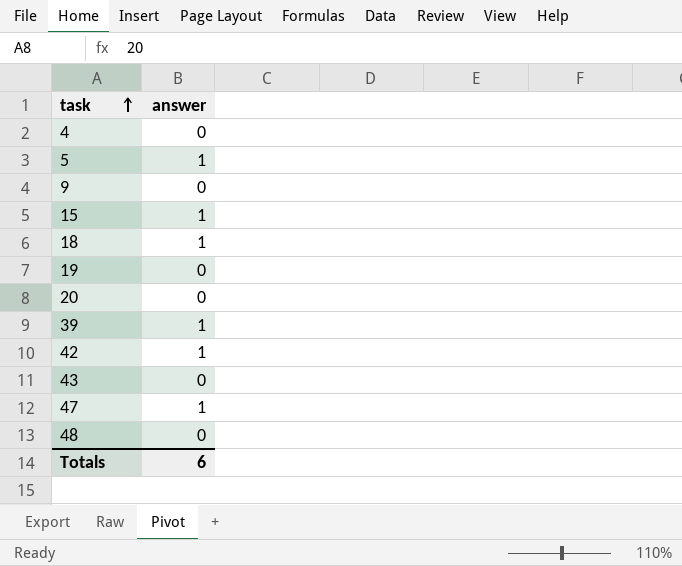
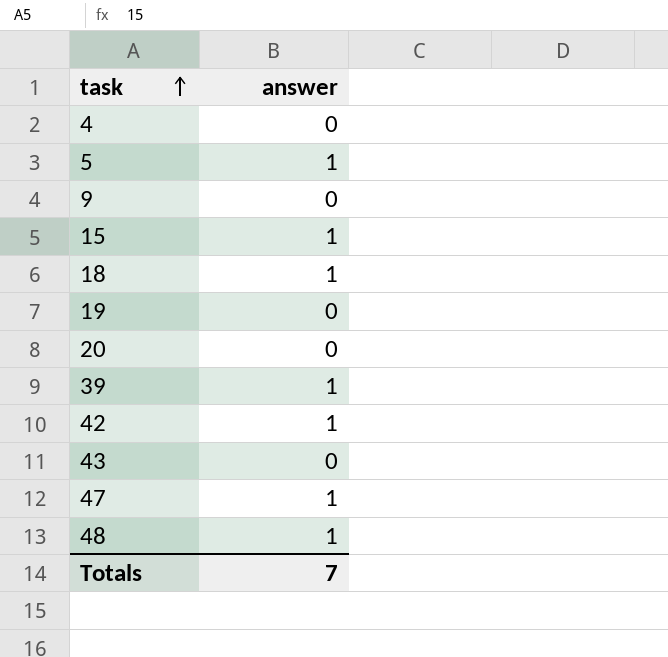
48 | answer: 0 -> 1
Totals | answer: 6 -> 7

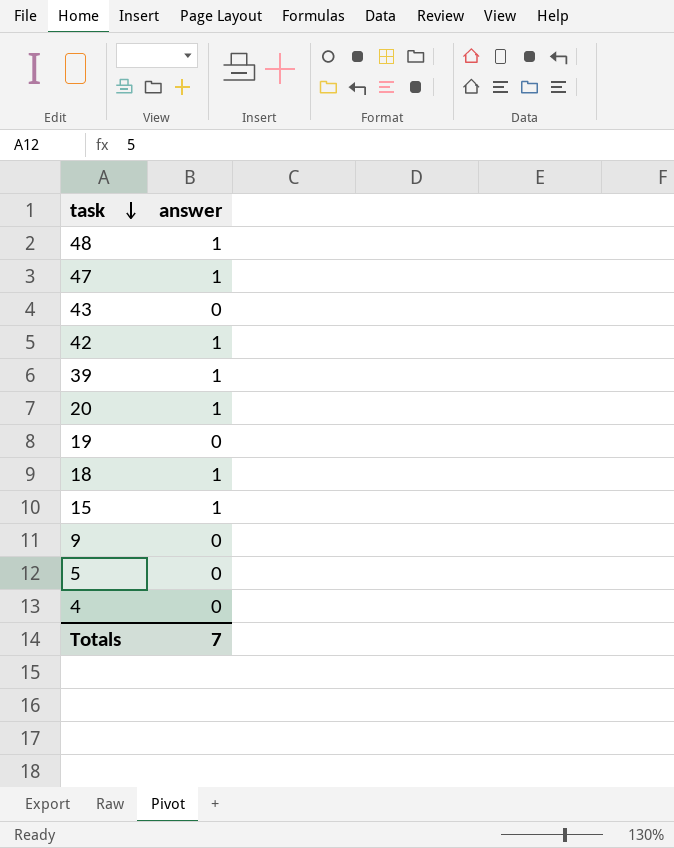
row order: task ascending -> task descending
20 | answer: 0 -> 1
5 | answer: 1 -> 0

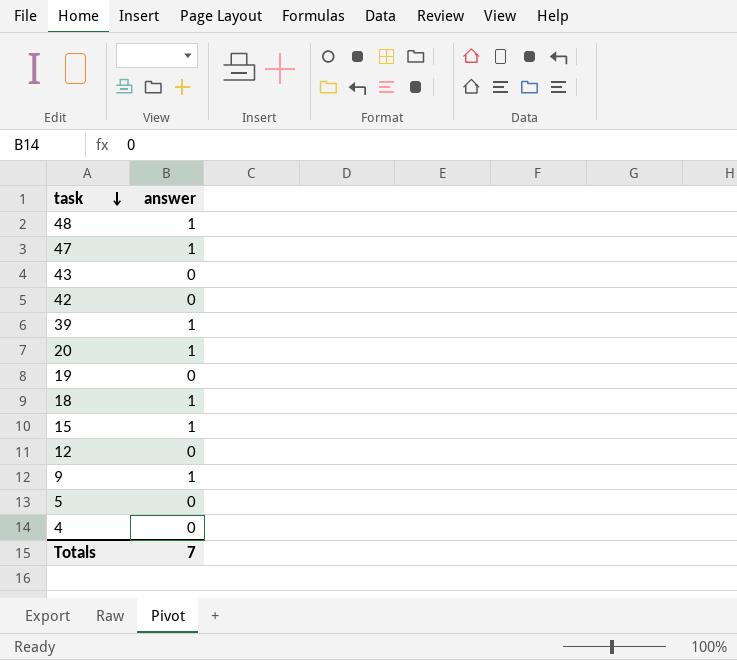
42 | answer: 1 -> 0
row 12: none -> 0
9 | answer: 0 -> 1

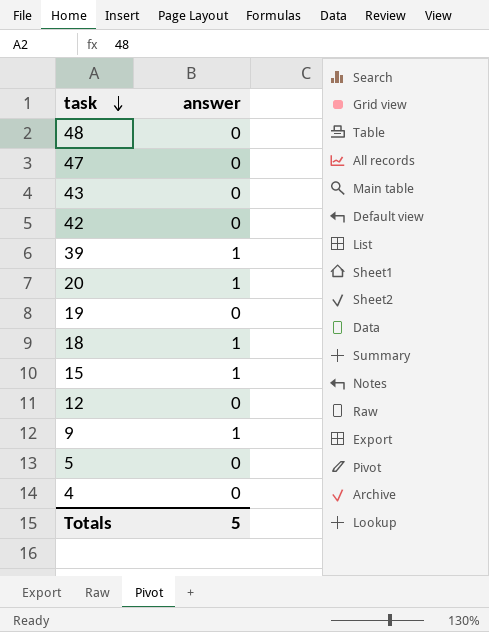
48 | answer: 1 -> 0
47 | answer: 1 -> 0
Totals | answer: 7 -> 5

